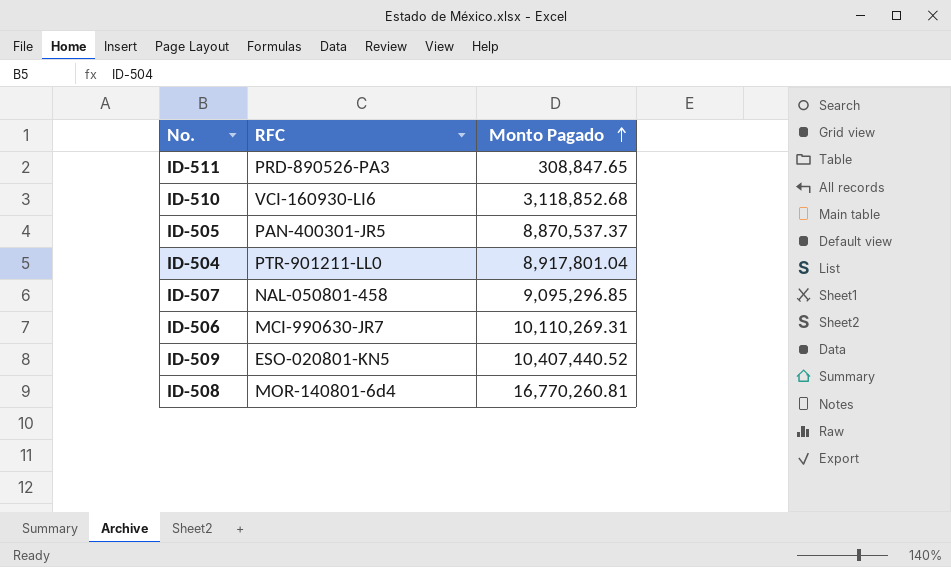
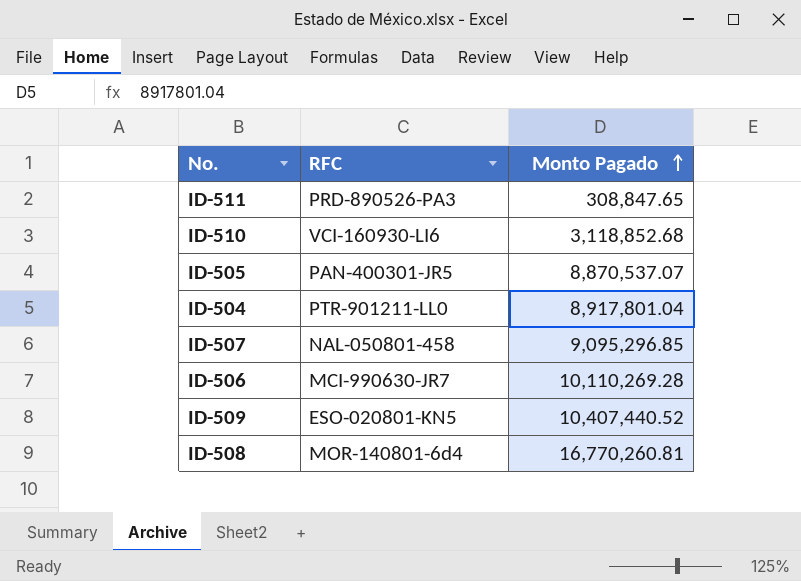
ID-505 | Monto Pagado: 8,870,537.37 -> 8,870,537.07
ID-506 | Monto Pagado: 10,110,269.31 -> 10,110,269.28

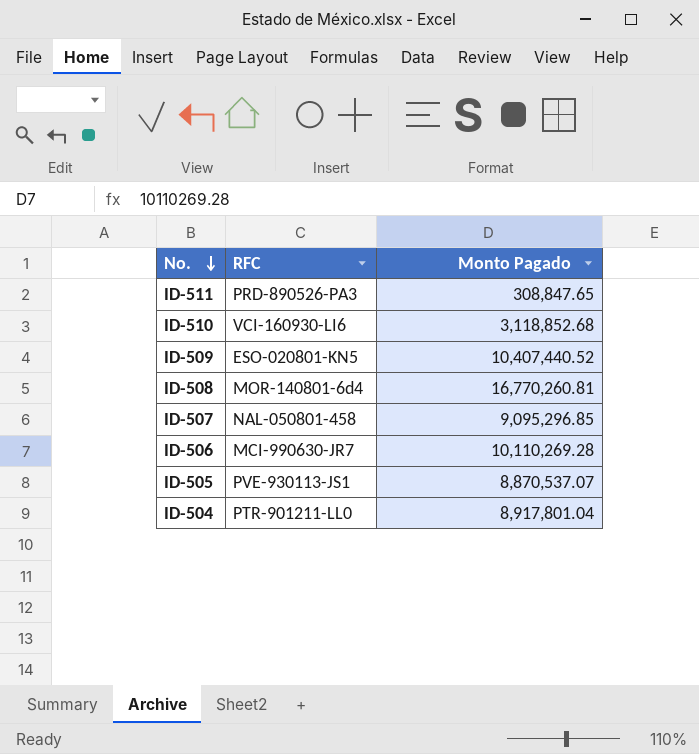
row order: Monto Pagado ascending -> No. descending
ID-505 | RFC: PAN-400301-JR5 -> PVE-930113-JS1

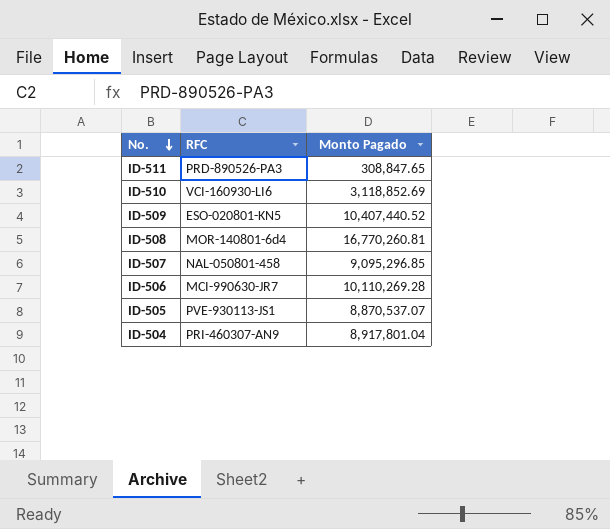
ID-510 | Monto Pagado: 3,118,852.68 -> 3,118,852.69
ID-504 | RFC: PTR-901211-LL0 -> PRI-460307-AN9

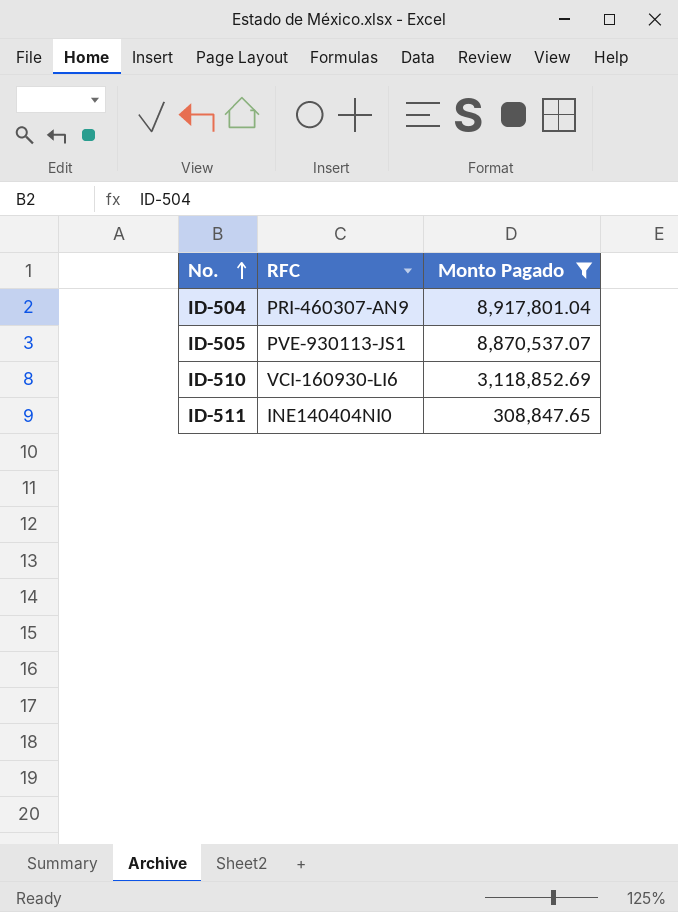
filter: none -> Monto Pagado <= 8,917,801.04
row order: No. descending -> No. ascending
ID-511 | RFC: PRD-890526-PA3 -> INE140404NI0

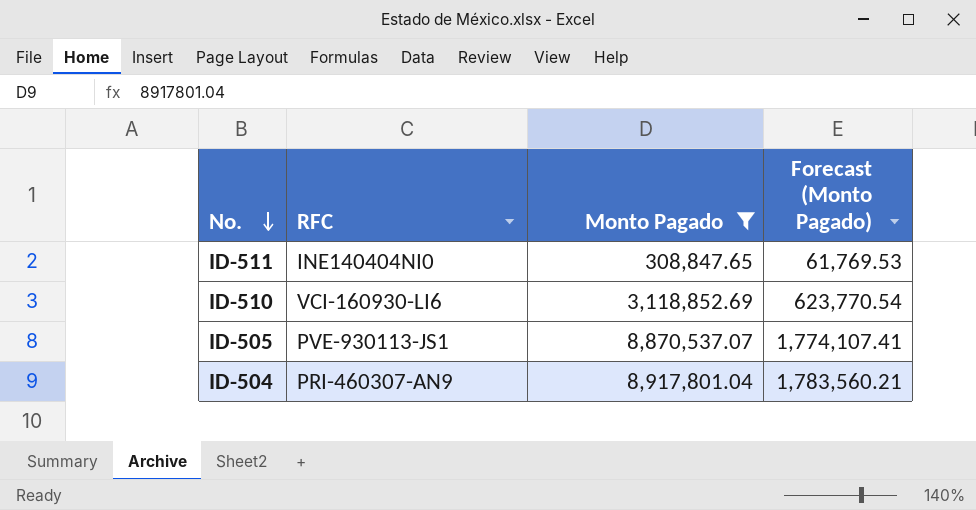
row order: No. ascending -> No. descending
column Forecast (Monto Pagado) | formula: none -> [Monto Pagado] * 0.2

